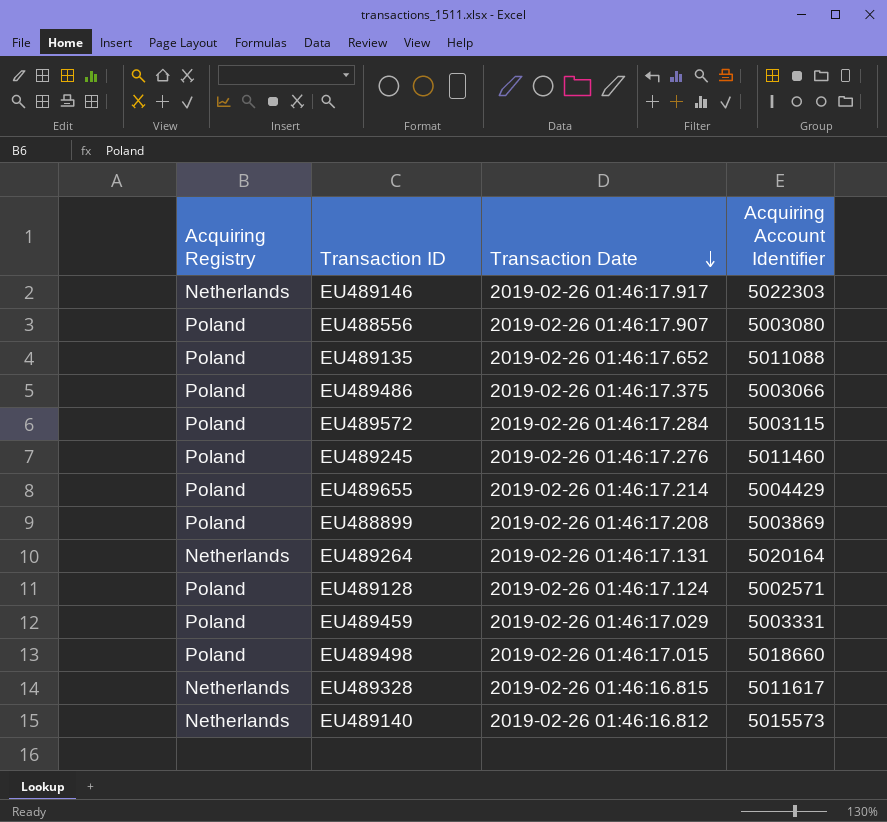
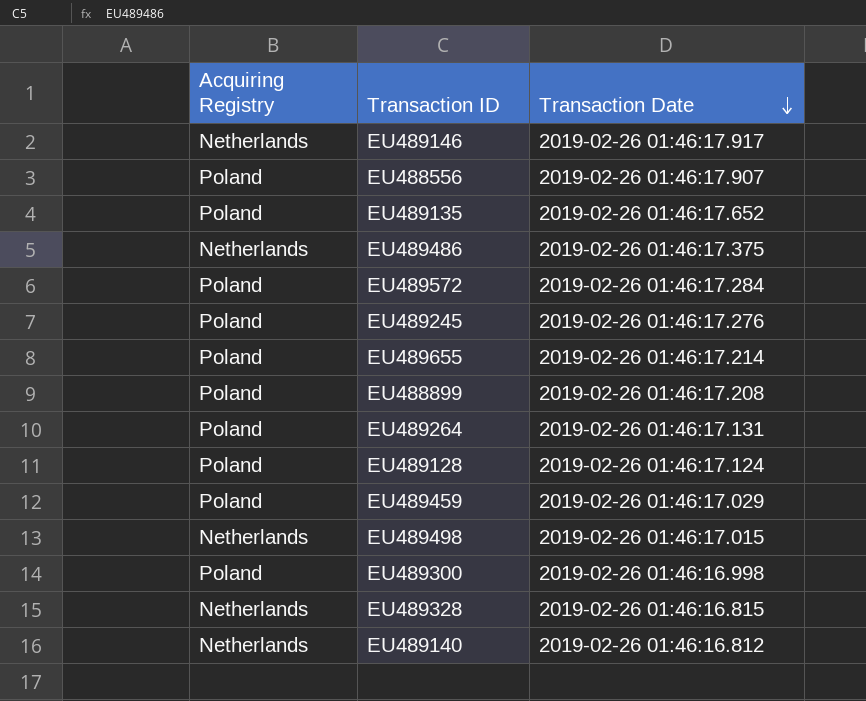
column Acquiring Account Identifier | position: 4 -> none
EU489486 | Acquiring Registry: Poland -> Netherlands
EU489264 | Acquiring Registry: Netherlands -> Poland
EU489498 | Acquiring Registry: Poland -> Netherlands
row EU489300: none -> Poland | 2019-02-26 01:46:16.998

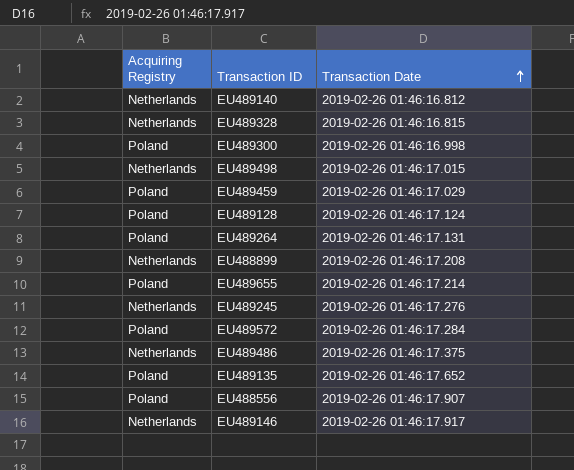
row order: Transaction Date descending -> Transaction Date ascending
EU488899 | Acquiring Registry: Poland -> Netherlands
EU489245 | Acquiring Registry: Poland -> Netherlands

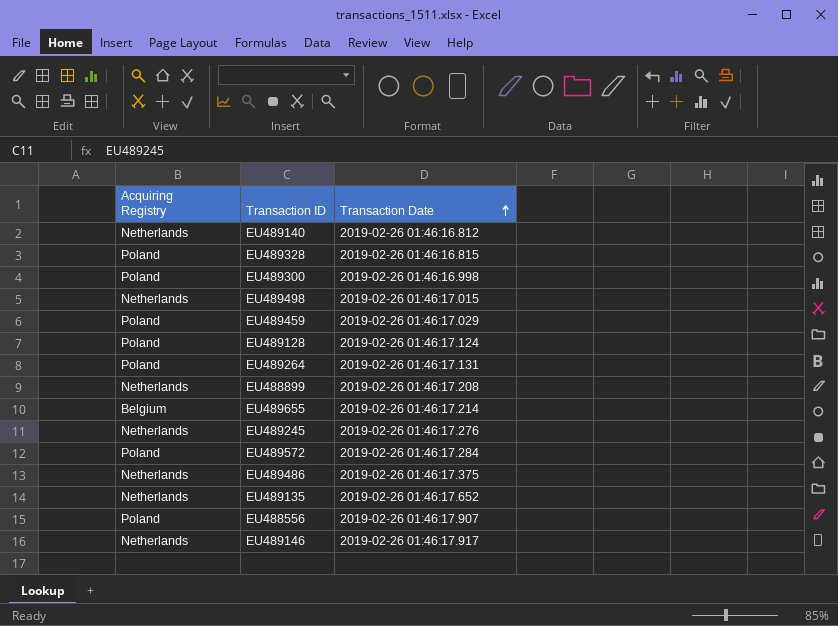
EU489328 | Acquiring Registry: Netherlands -> Poland
EU489655 | Acquiring Registry: Poland -> Belgium
EU489135 | Acquiring Registry: Poland -> Netherlands

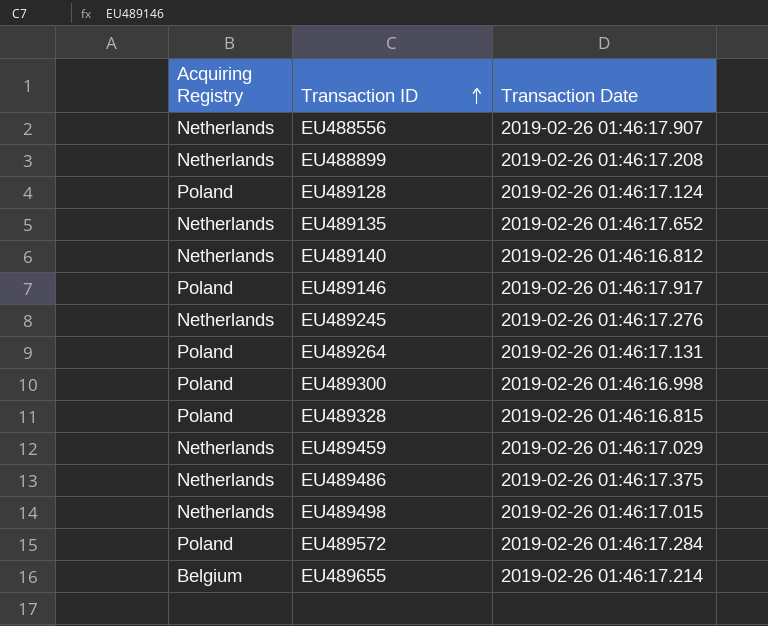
row order: Transaction Date ascending -> Transaction ID ascending
EU488556 | Acquiring Registry: Poland -> Netherlands
EU489146 | Acquiring Registry: Netherlands -> Poland
EU489459 | Acquiring Registry: Poland -> Netherlands

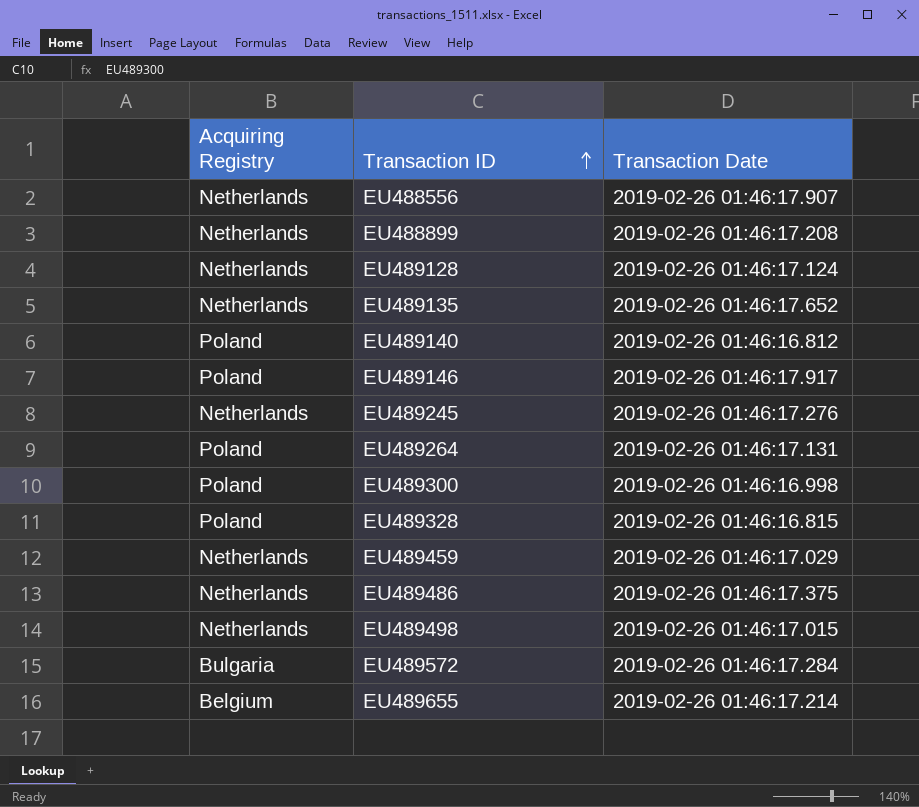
EU489128 | Acquiring Registry: Poland -> Netherlands
EU489140 | Acquiring Registry: Netherlands -> Poland
EU489572 | Acquiring Registry: Poland -> Bulgaria

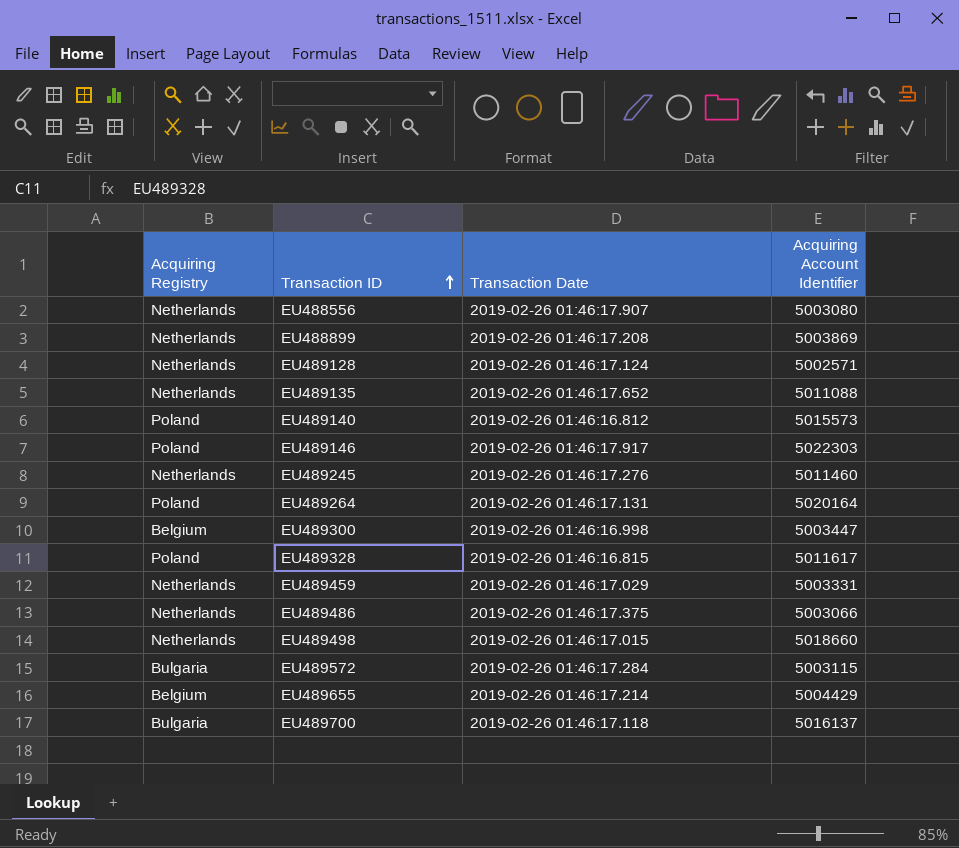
column Acquiring Account Identifier | position: none -> 4
EU489300 | Acquiring Registry: Poland -> Belgium
row EU489700: none -> Bulgaria | 2019-02-26 01:46:17.118 | 5016137

